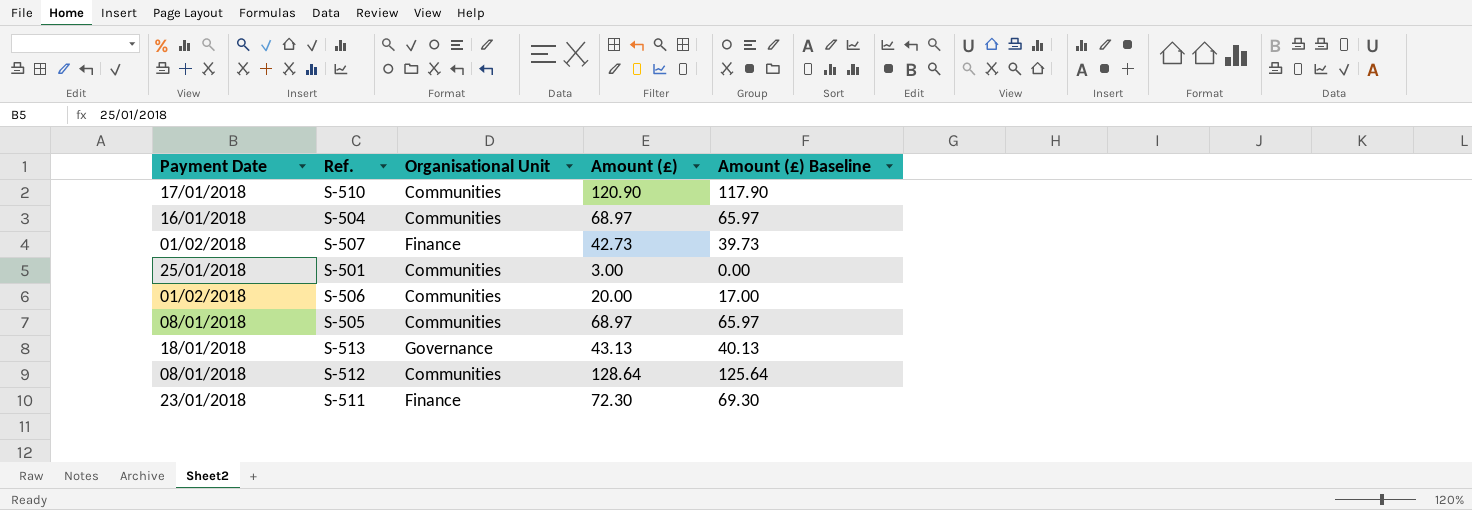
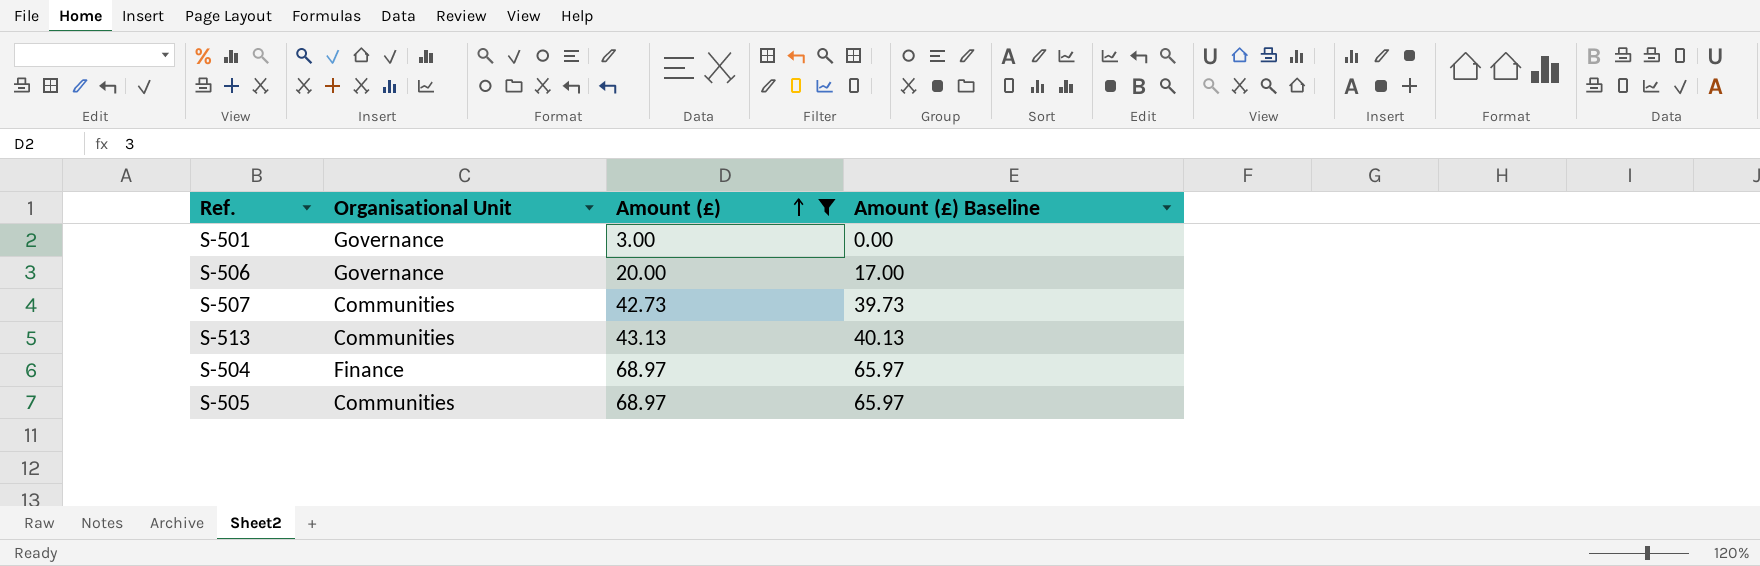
filter: none -> Amount (£) <= 68.97
row order: none -> Amount (£) ascending
column Payment Date | position: 1 -> none
S-501 | Organisational Unit: Communities -> Governance
S-506 | Organisational Unit: Communities -> Governance
S-507 | Organisational Unit: Finance -> Communities
S-513 | Organisational Unit: Governance -> Communities
S-504 | Organisational Unit: Communities -> Finance

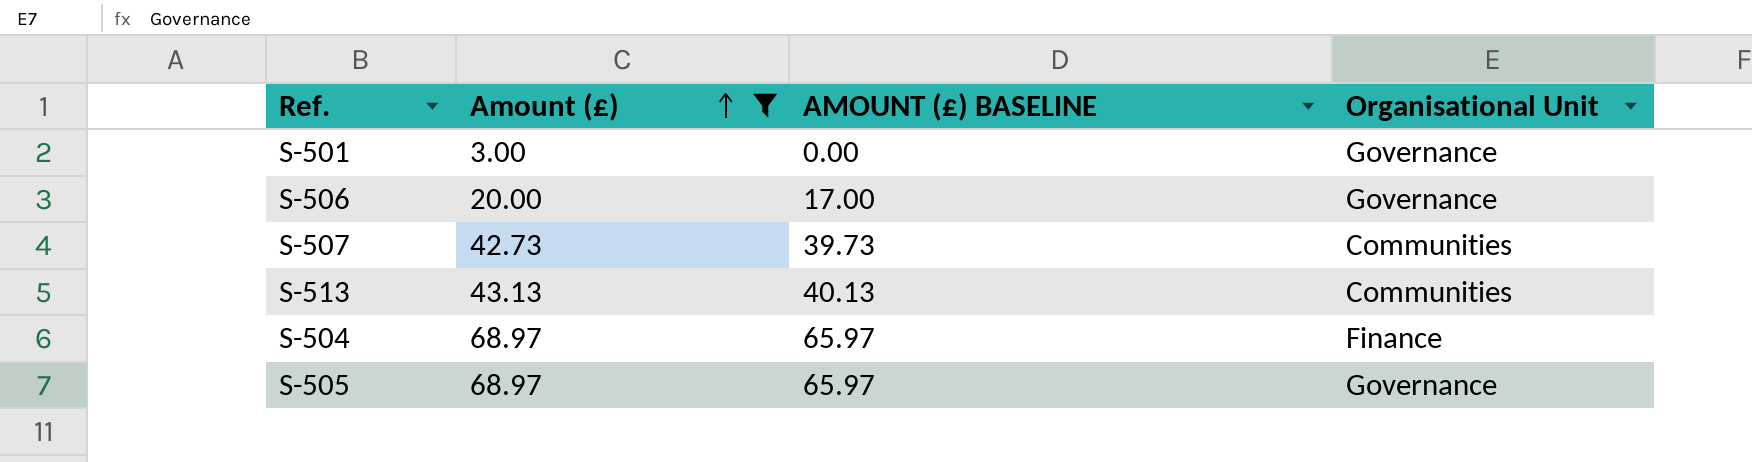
column name: Amount (£) Baseline -> AMOUNT (£) BASELINE
column Organisational Unit | position: 2 -> 4
S-505 | Organisational Unit: Communities -> Governance

